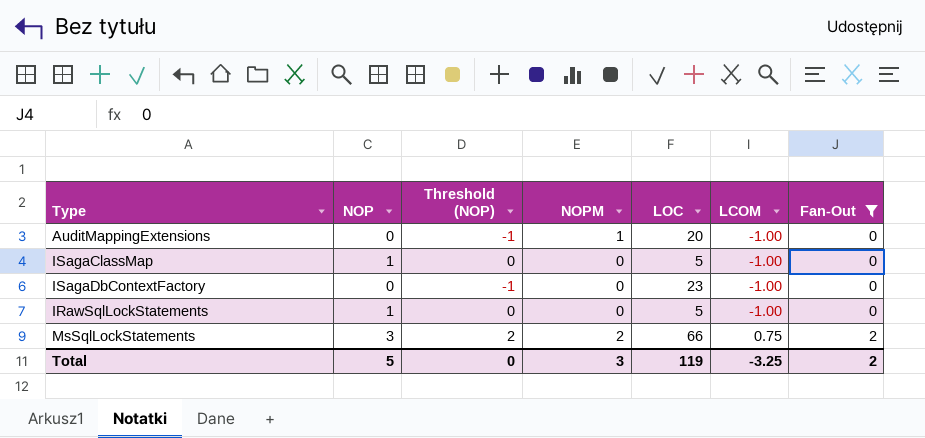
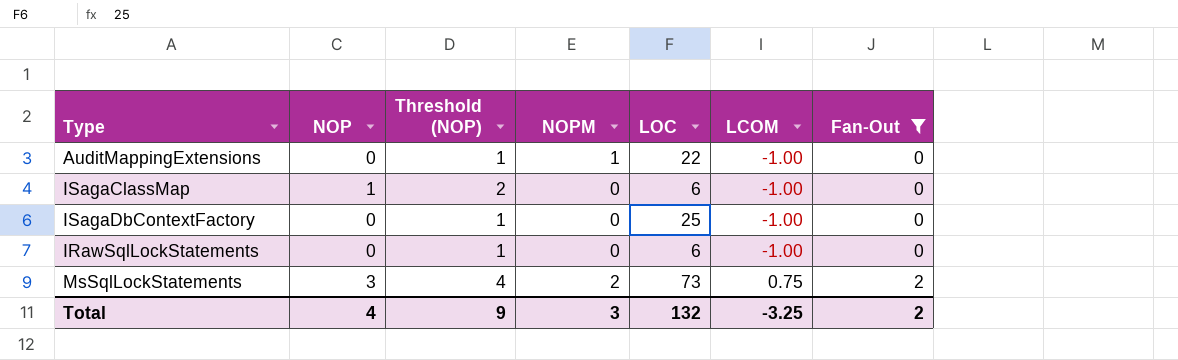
column Threshold (NOP) | formula: [NOP] - 1 -> [NOP] + 1
AuditMappingExtensions | LOC: 20 -> 22
ISagaClassMap | LOC: 5 -> 6
ISagaDbContextFactory | LOC: 23 -> 25
IRawSqlLockStatements | NOP: 1 -> 0
IRawSqlLockStatements | LOC: 5 -> 6
MsSqlLockStatements | LOC: 66 -> 73
Total | NOP: 5 -> 4
Total | Threshold (NOP): 0 -> 9
Total | LOC: 119 -> 132

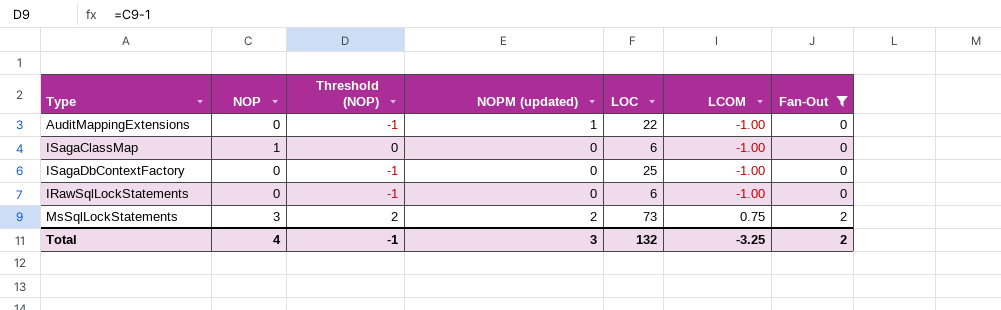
column Threshold (NOP) | formula: [NOP] + 1 -> [NOP] - 1
column name: NOPM -> NOPM (updated)
Total | Threshold (NOP): 9 -> -1

